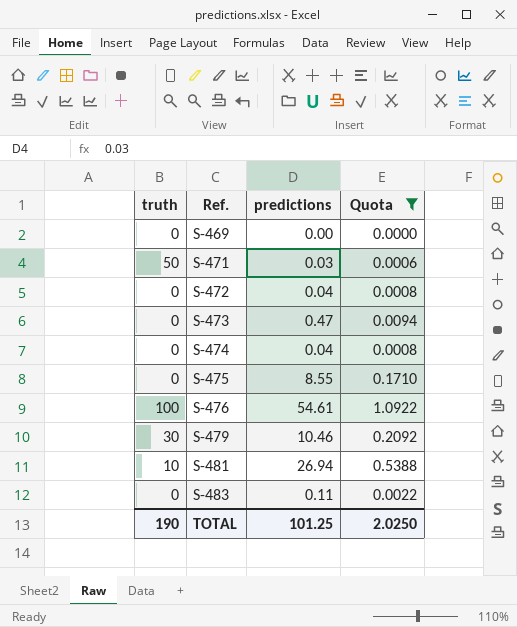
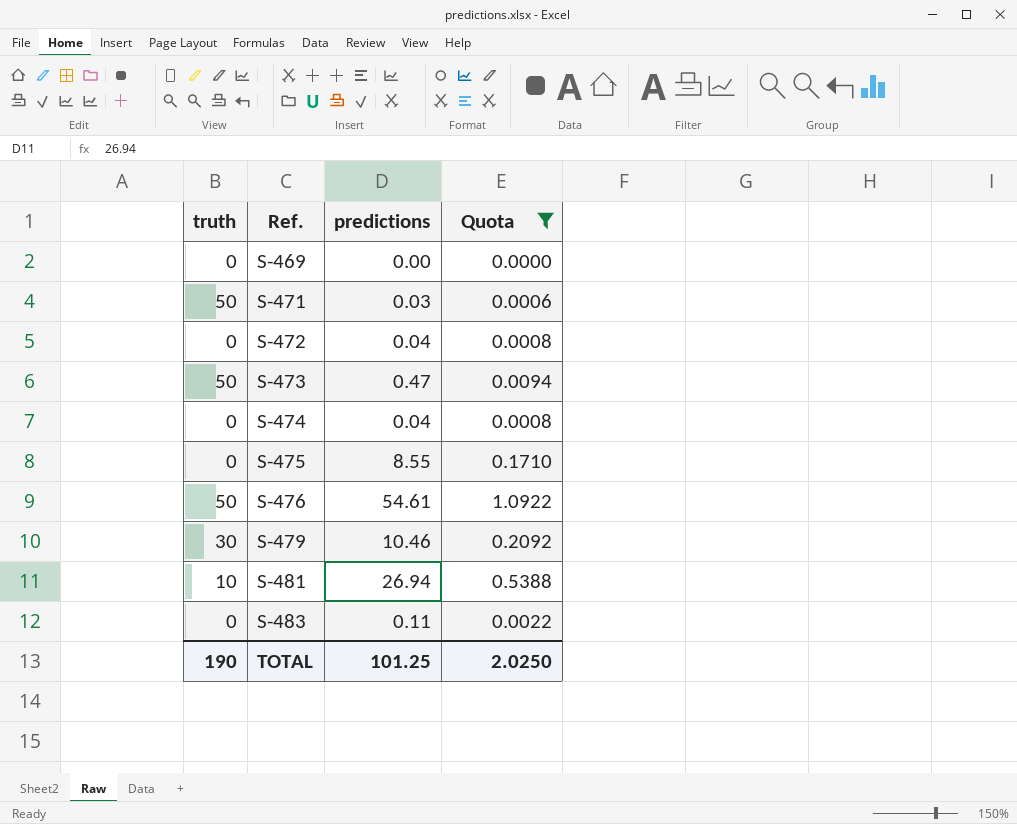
S-473 | truth: 0 -> 50
S-476 | truth: 100 -> 50

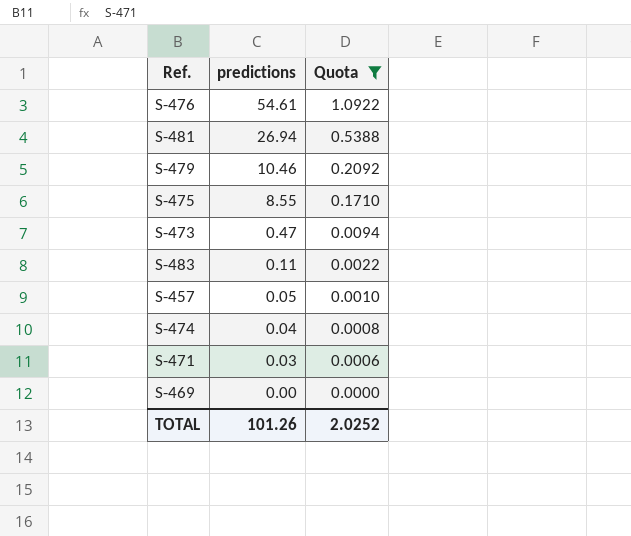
row order: Ref. ascending -> predictions descending
column truth | position: 1 -> none
row S-472: 0 | 0.04 | 0.0008 -> none
row S-457: none -> 0.05 | 0.0010
TOTAL | predictions: 101.25 -> 101.26
TOTAL | Quota: 2.0250 -> 2.0252

